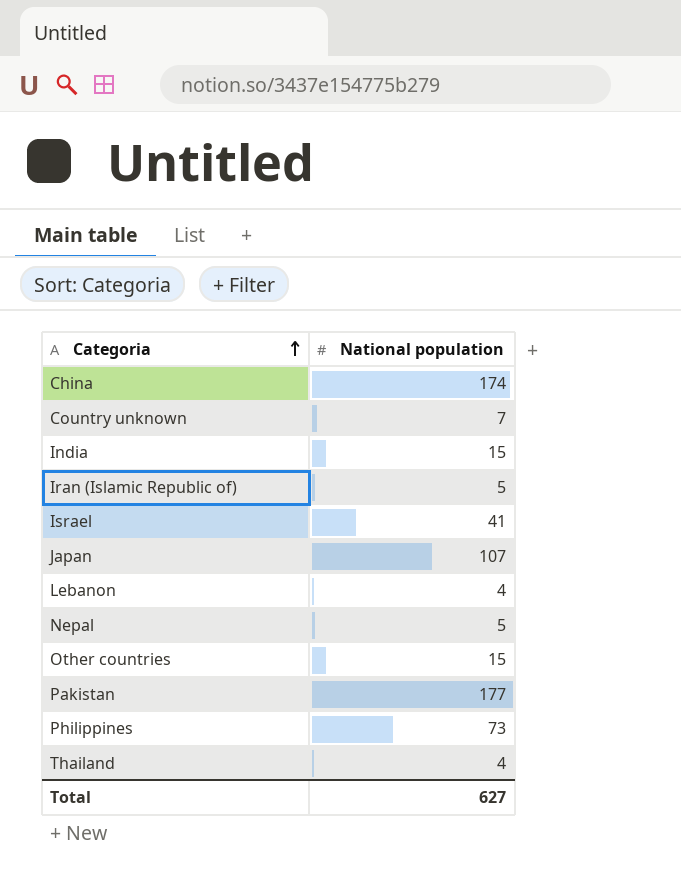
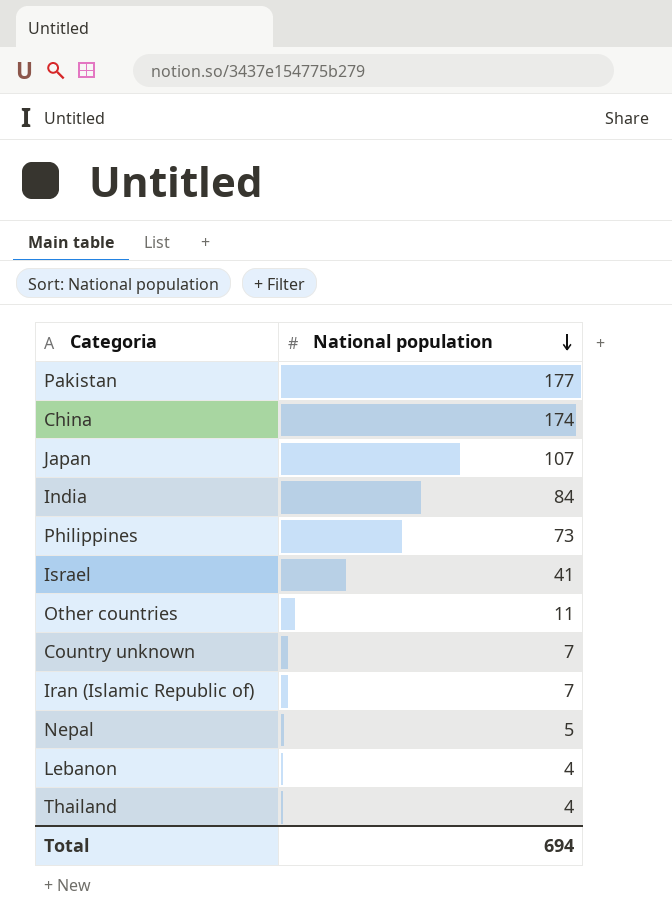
row order: Categoria ascending -> National population descending
India | National population: 15 -> 84
Other countries | National population: 15 -> 11
Iran (Islamic Republic of) | National population: 5 -> 7
Total | National population: 627 -> 694

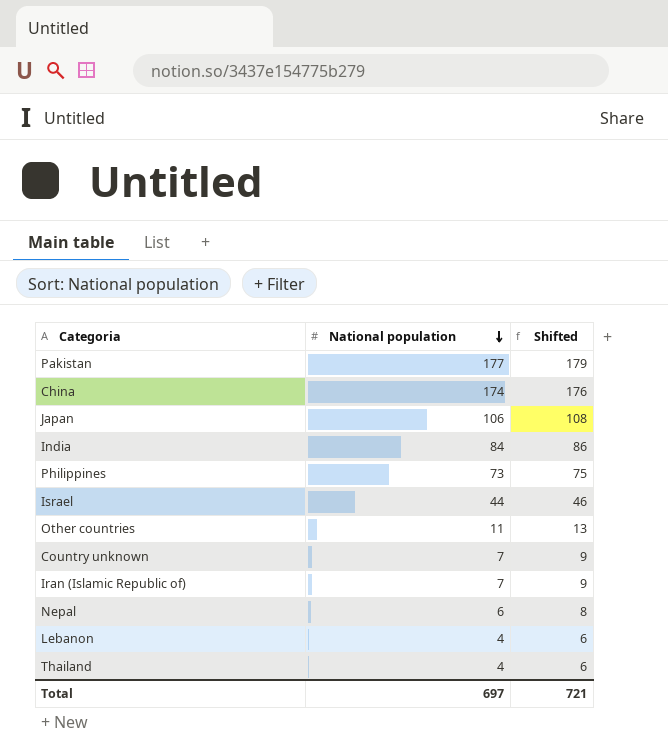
column Shifted | formula: none -> [National population] + 2
Japan | National population: 107 -> 106
Israel | National population: 41 -> 44
Nepal | National population: 5 -> 6
Total | National population: 694 -> 697

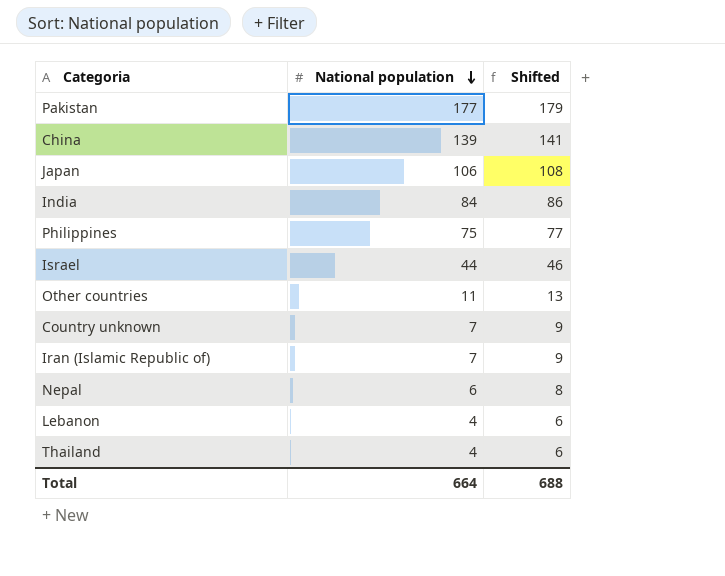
China | National population: 174 -> 139
China | Shifted: 176 -> 141
Philippines | National population: 73 -> 75
Philippines | Shifted: 75 -> 77
Total | National population: 697 -> 664
Total | Shifted: 721 -> 688

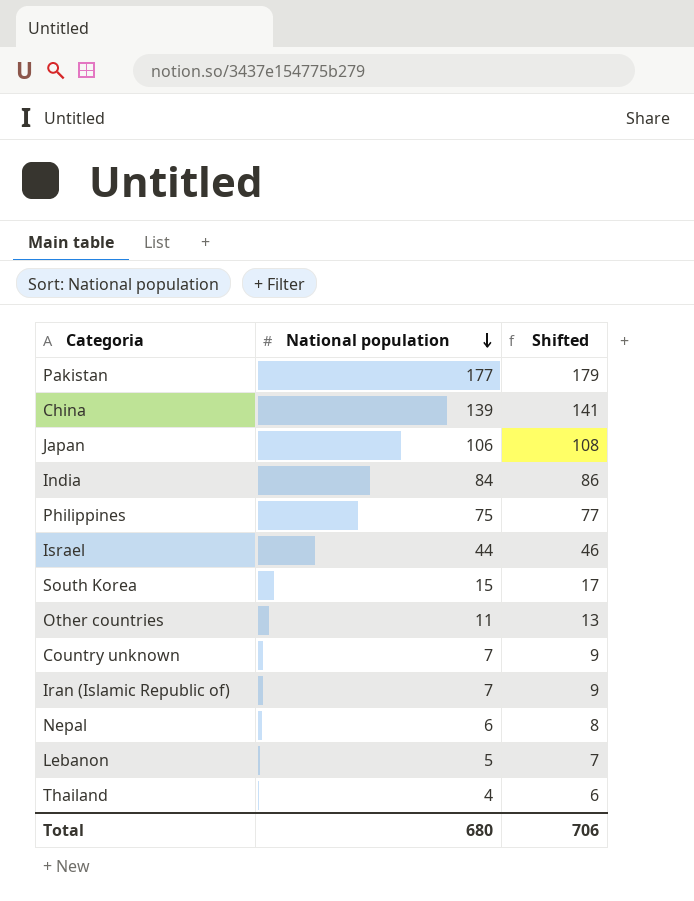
row South Korea: none -> 15 | 17
Lebanon | National population: 4 -> 5
Lebanon | Shifted: 6 -> 7
Total | National population: 664 -> 680
Total | Shifted: 688 -> 706

